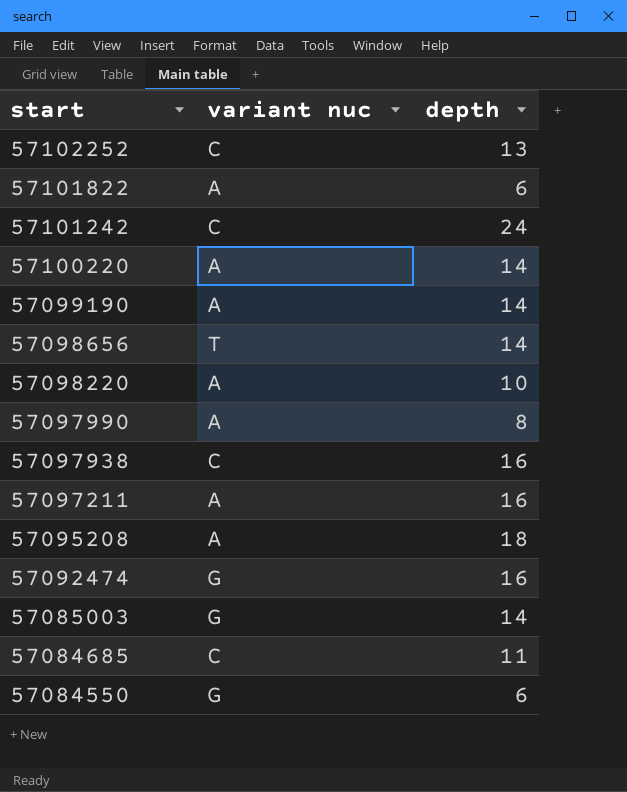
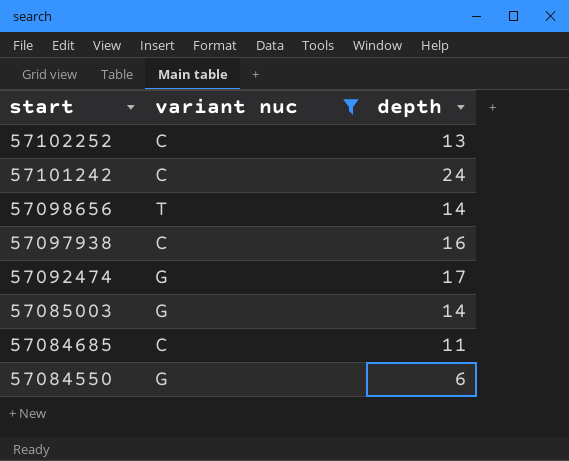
filter: none -> variant nuc != A
57092474 | depth: 16 -> 17

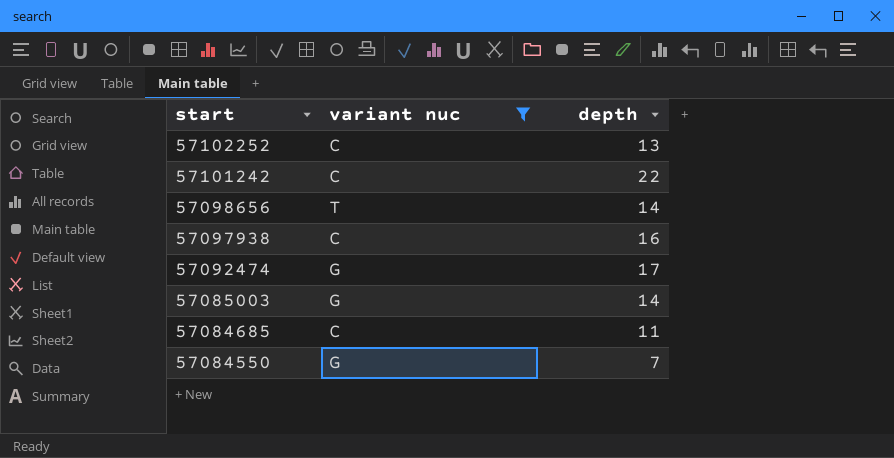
57101242 | depth: 24 -> 22
57084550 | depth: 6 -> 7

